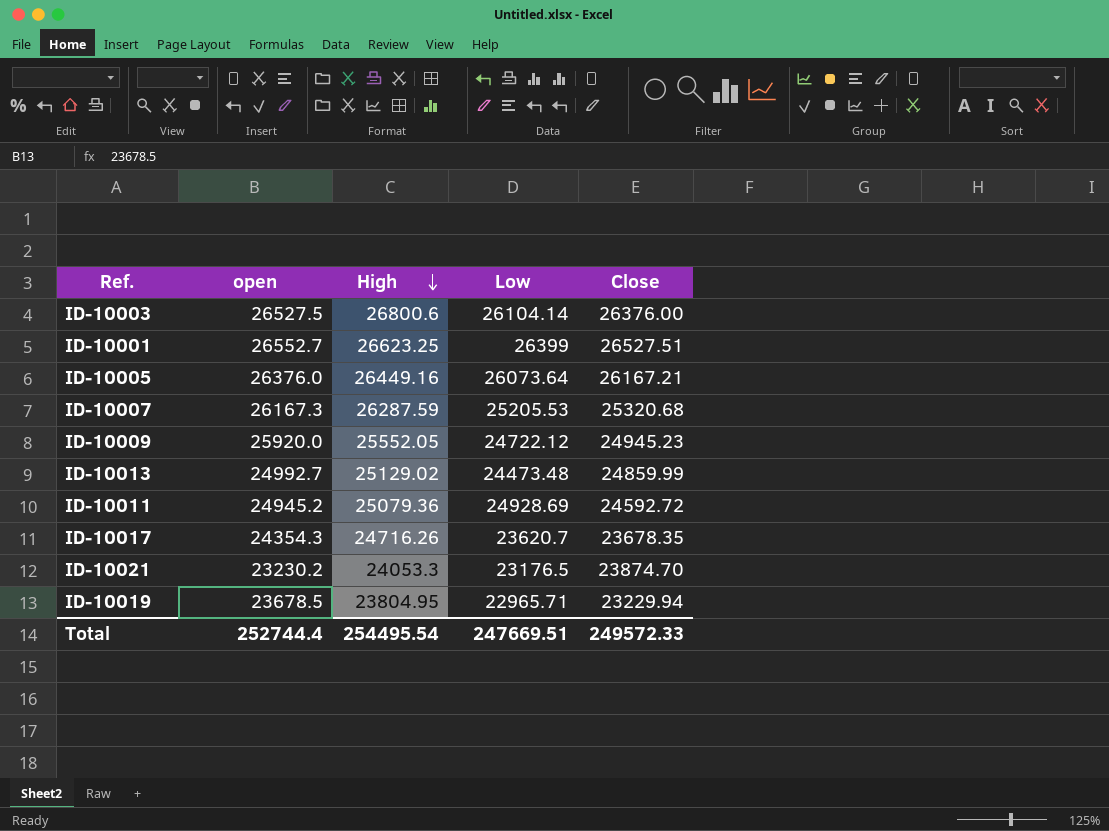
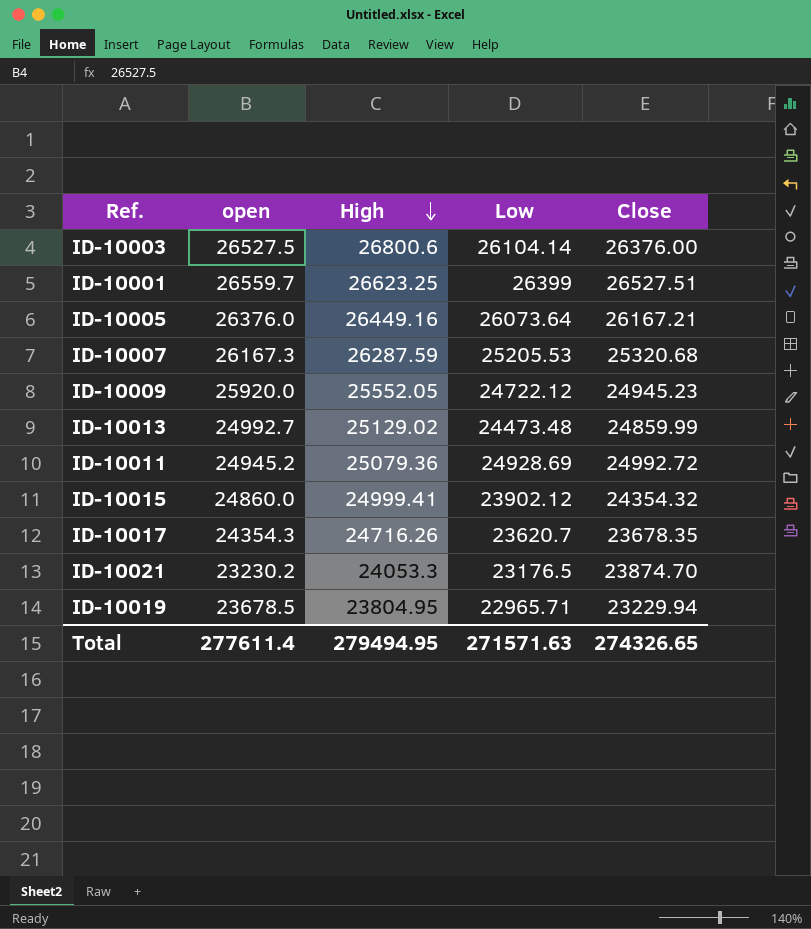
ID-10001 | open: 26552.7 -> 26559.7
ID-10011 | Close: 24592.72 -> 24992.72
row ID-10015: none -> 24860.0 | 24999.41 | 23902.12 | 24354.32
Total | open: 252744.4 -> 277611.4
Total | High: 254495.54 -> 279494.95
Total | Low: 247669.51 -> 271571.63
Total | Close: 249572.33 -> 274326.65

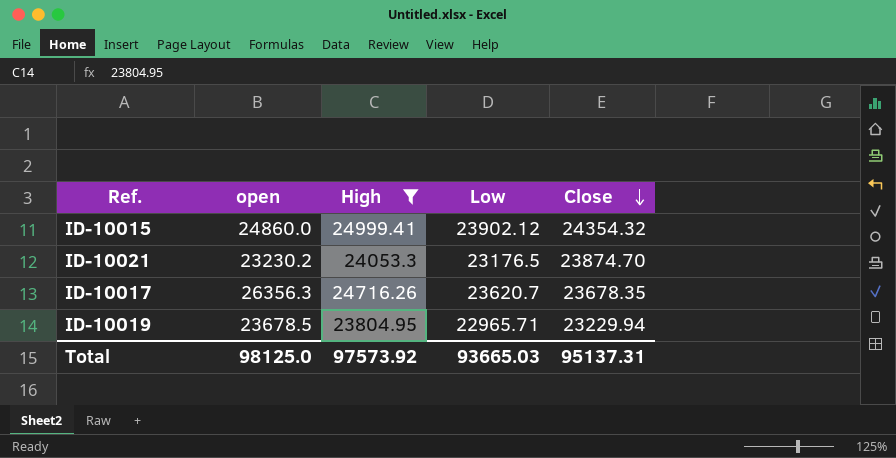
filter: none -> High <= 24999.41
row order: High descending -> Close descending
ID-10017 | open: 24354.3 -> 26356.3
Total | open: 277611.4 -> 98125.0
Total | High: 279494.95 -> 97573.92
Total | Low: 271571.63 -> 93665.03
Total | Close: 274326.65 -> 95137.31

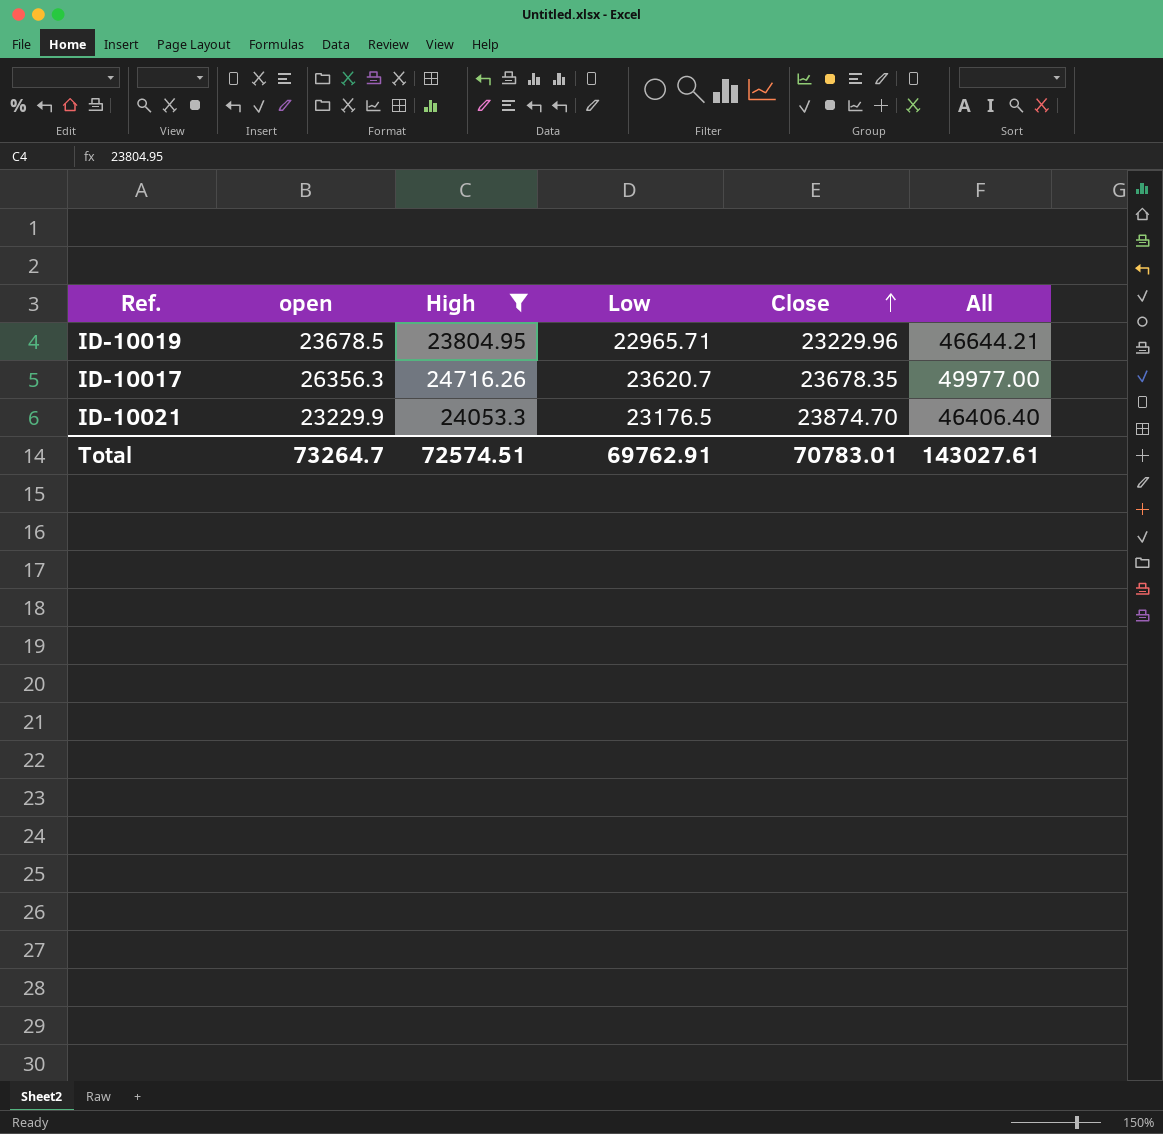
row order: Close descending -> Close ascending
column All | formula: none -> [open] + [Low]
row ID-10015: 24860.0 | 24999.41 | 23902.12 | 24354.32 -> none
ID-10019 | Close: 23229.94 -> 23229.96
ID-10021 | open: 23230.2 -> 23229.9
Total | open: 98125.0 -> 73264.7
Total | High: 97573.92 -> 72574.51
Total | Low: 93665.03 -> 69762.91
Total | Close: 95137.31 -> 70783.01

